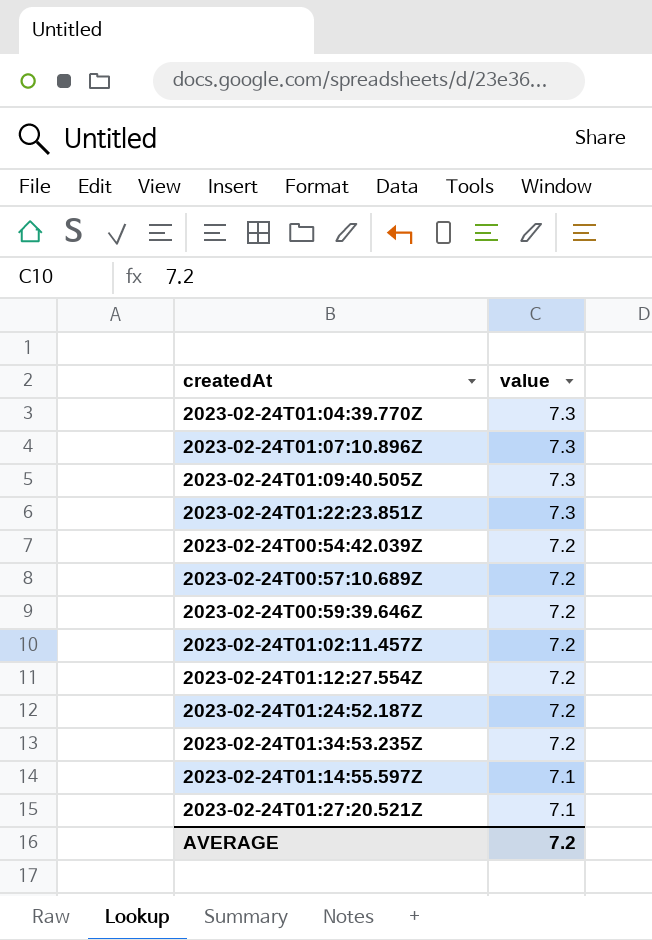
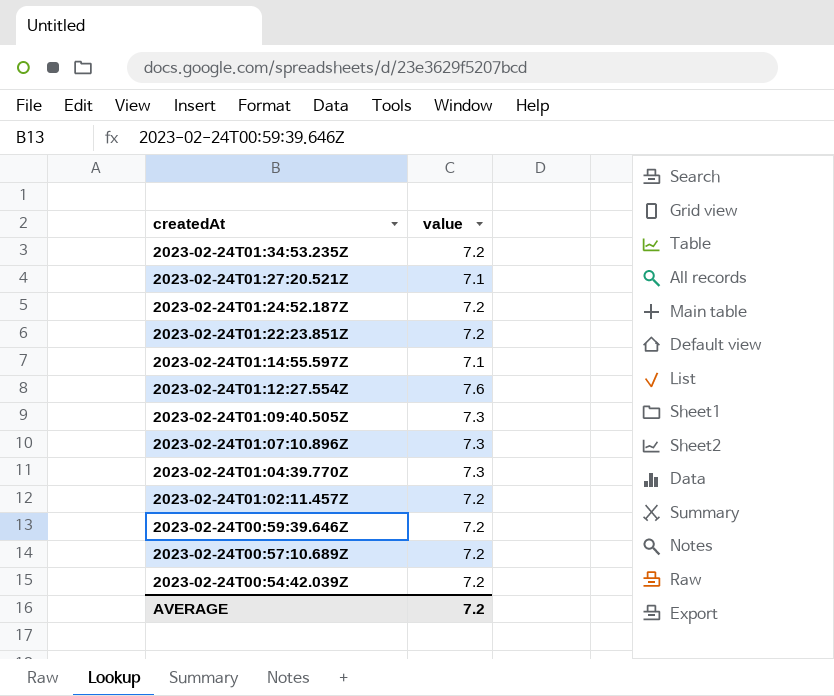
row order: value descending -> createdAt descending
2023-02-24T01:22:23.851Z | value: 7.3 -> 7.2
2023-02-24T01:12:27.554Z | value: 7.2 -> 7.6

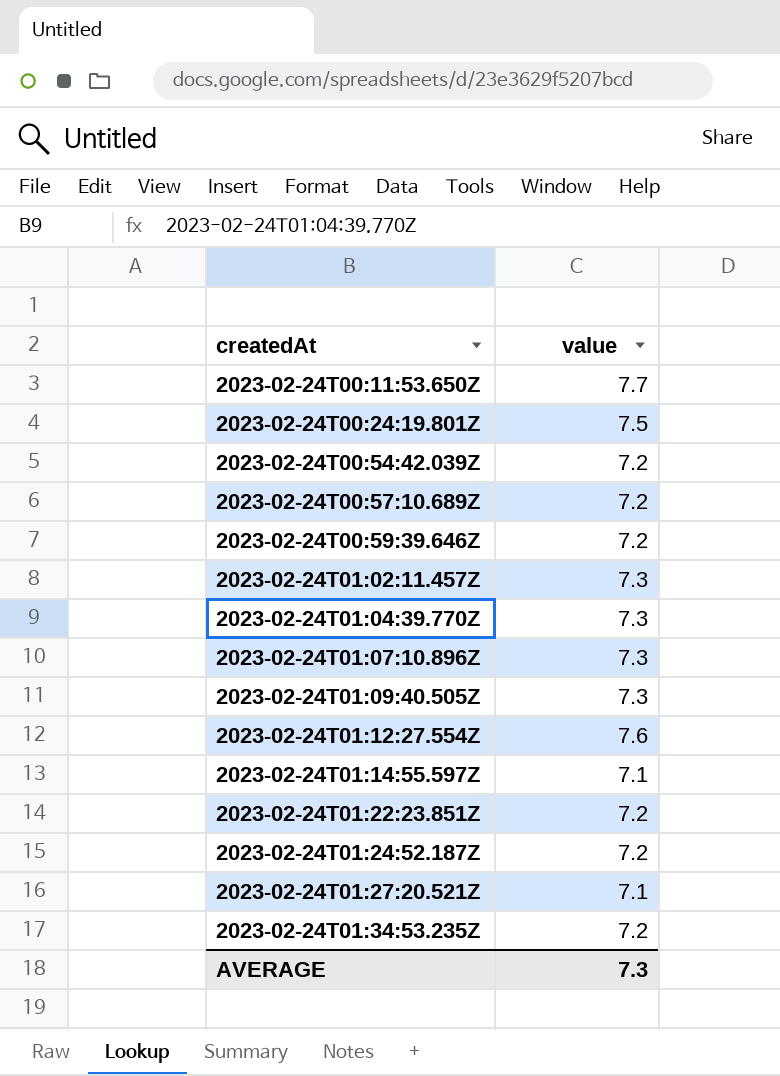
row order: createdAt descending -> createdAt ascending
row 2023-02-24T00:11:53.650Z: none -> 7.7
row 2023-02-24T00:24:19.801Z: none -> 7.5
2023-02-24T01:02:11.457Z | value: 7.2 -> 7.3
AVERAGE | value: 7.2 -> 7.3

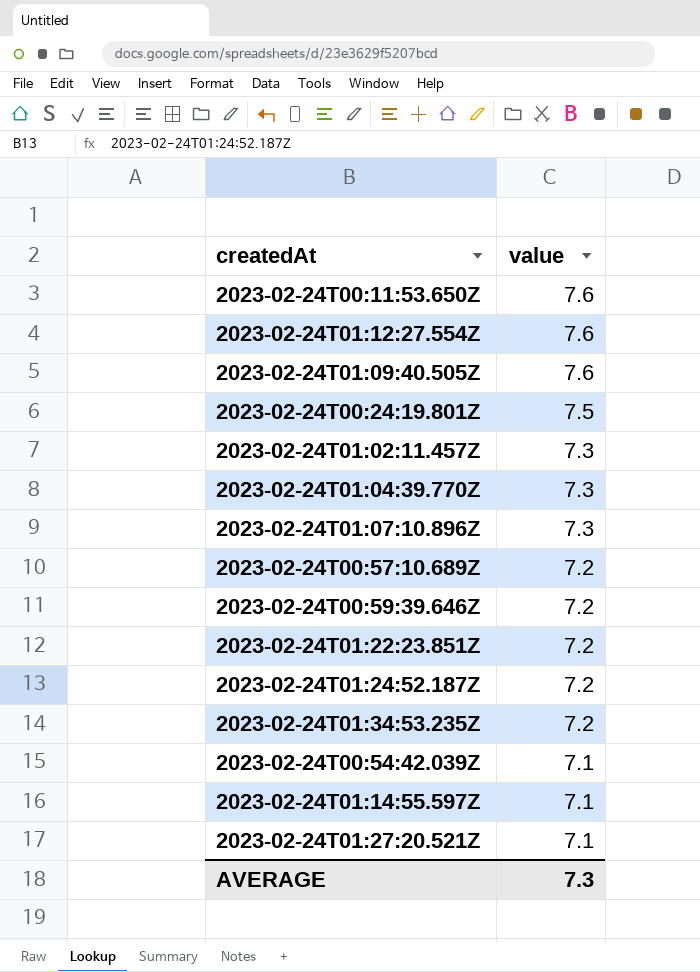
row order: createdAt ascending -> value descending
2023-02-24T00:11:53.650Z | value: 7.7 -> 7.6
2023-02-24T01:09:40.505Z | value: 7.3 -> 7.6
2023-02-24T00:54:42.039Z | value: 7.2 -> 7.1

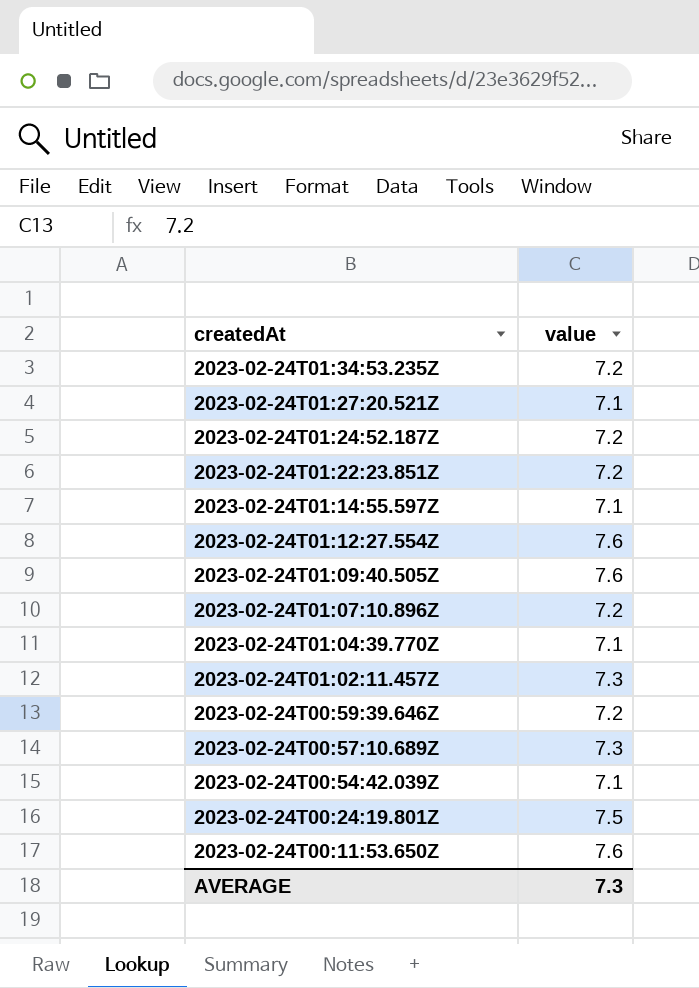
row order: value descending -> createdAt descending
2023-02-24T01:07:10.896Z | value: 7.3 -> 7.2
2023-02-24T01:04:39.770Z | value: 7.3 -> 7.1
2023-02-24T00:57:10.689Z | value: 7.2 -> 7.3

